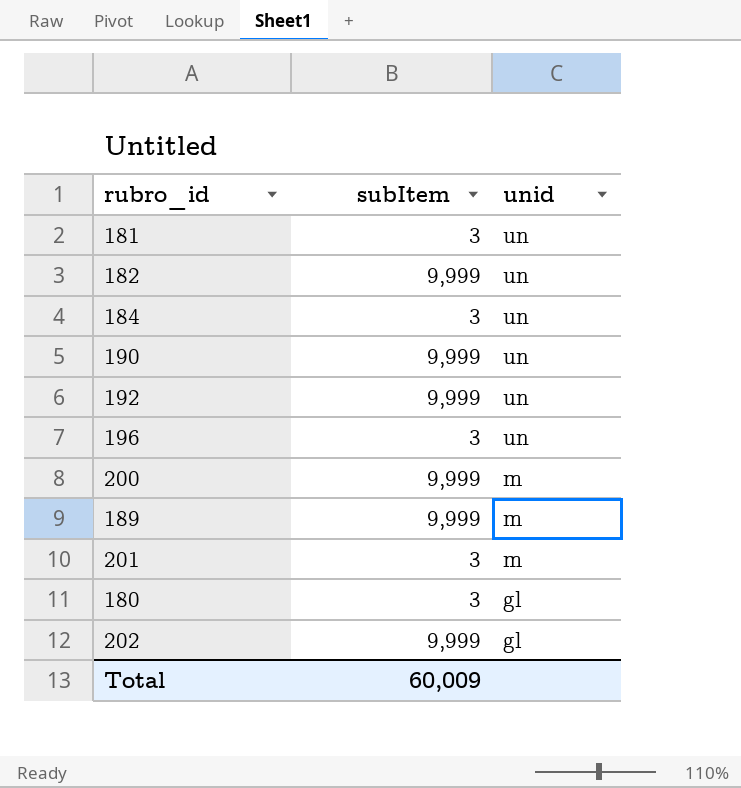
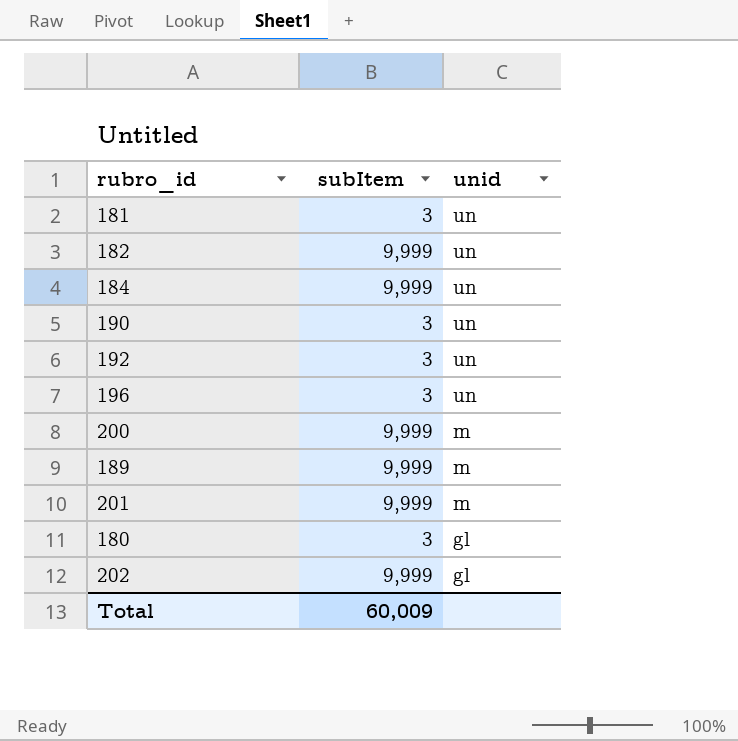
184 | subItem: 3 -> 9,999
190 | subItem: 9,999 -> 3
192 | subItem: 9,999 -> 3
201 | subItem: 3 -> 9,999

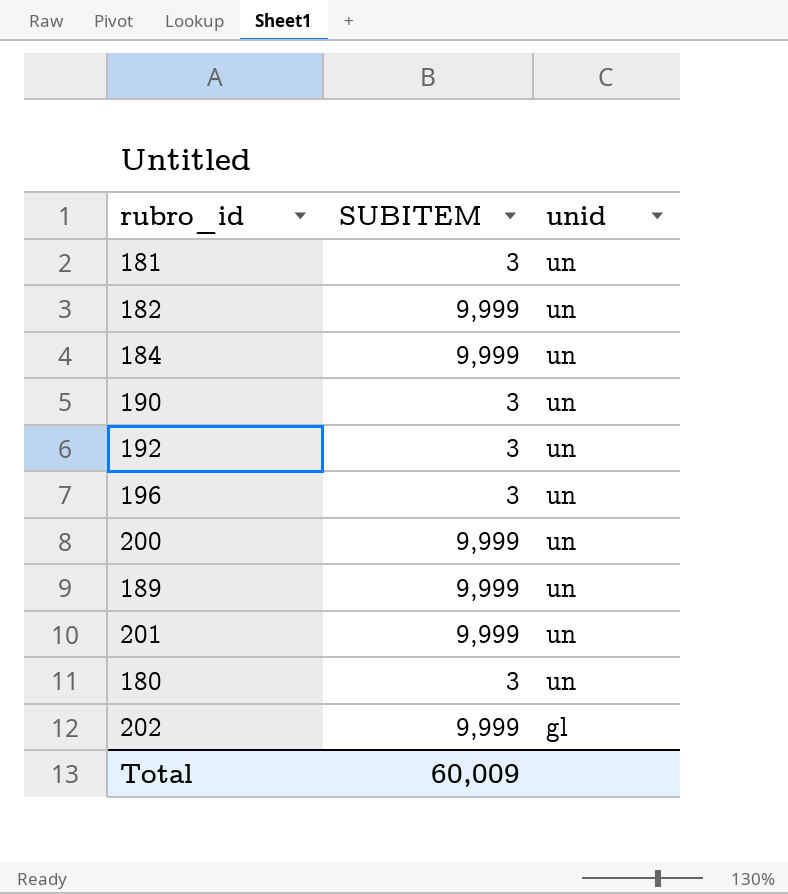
column name: subItem -> SUBITEM
200 | unid: m -> un
189 | unid: m -> un
201 | unid: m -> un
180 | unid: gl -> un

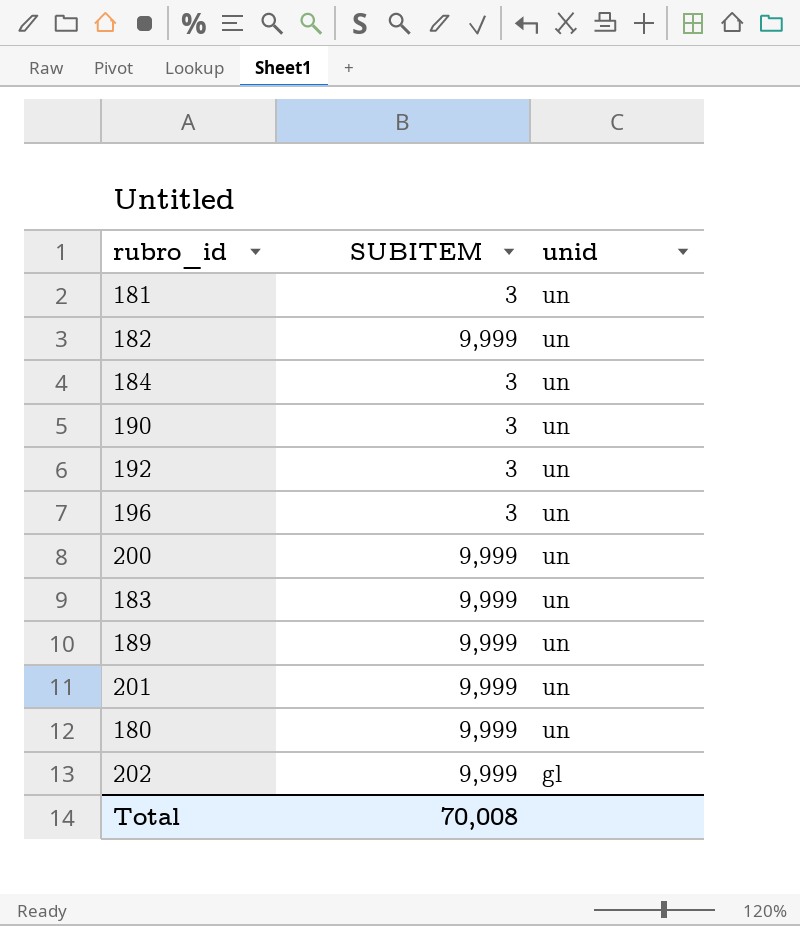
184 | SUBITEM: 9,999 -> 3
row 183: none -> 9,999 | un
180 | SUBITEM: 3 -> 9,999
Total | SUBITEM: 60,009 -> 70,008

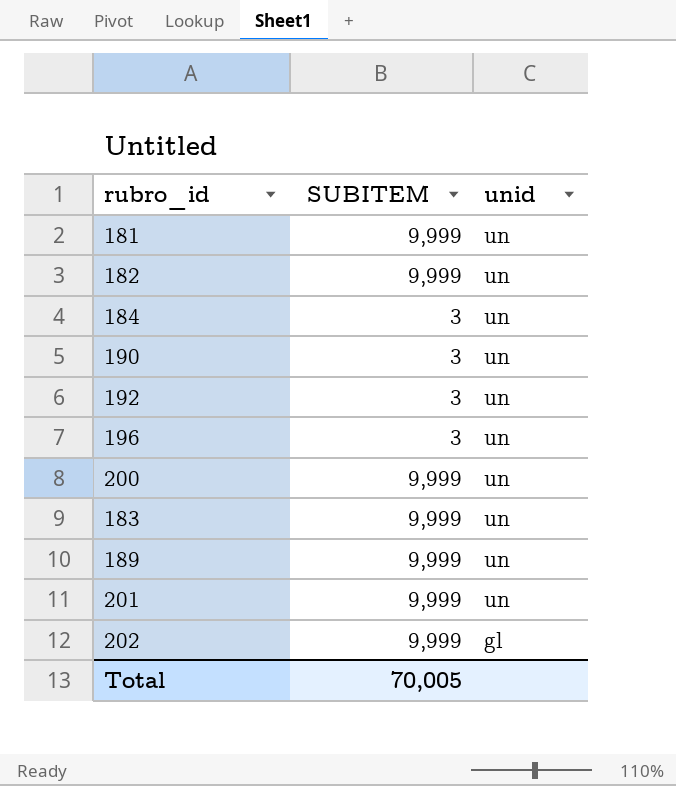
row 180: 9,999 | un -> none
181 | SUBITEM: 3 -> 9,999
Total | SUBITEM: 70,008 -> 70,005

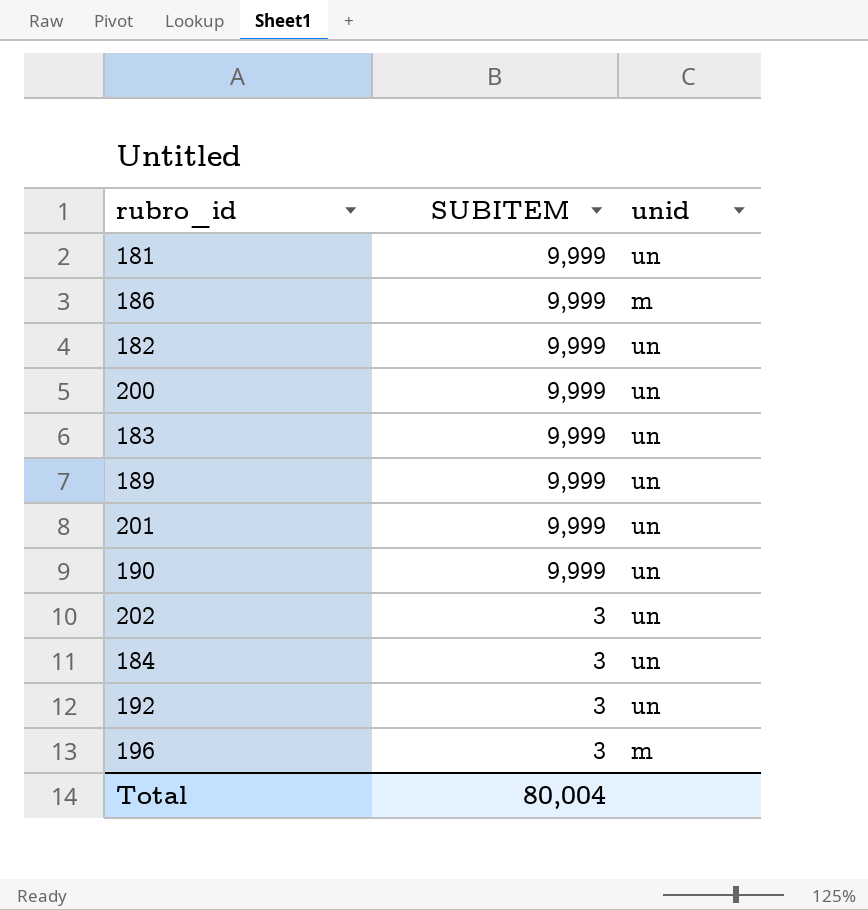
row order: unid descending -> SUBITEM descending
row 186: none -> 9,999 | m
190 | SUBITEM: 3 -> 9,999
202 | SUBITEM: 9,999 -> 3
202 | unid: gl -> un
196 | unid: un -> m
Total | SUBITEM: 70,005 -> 80,004

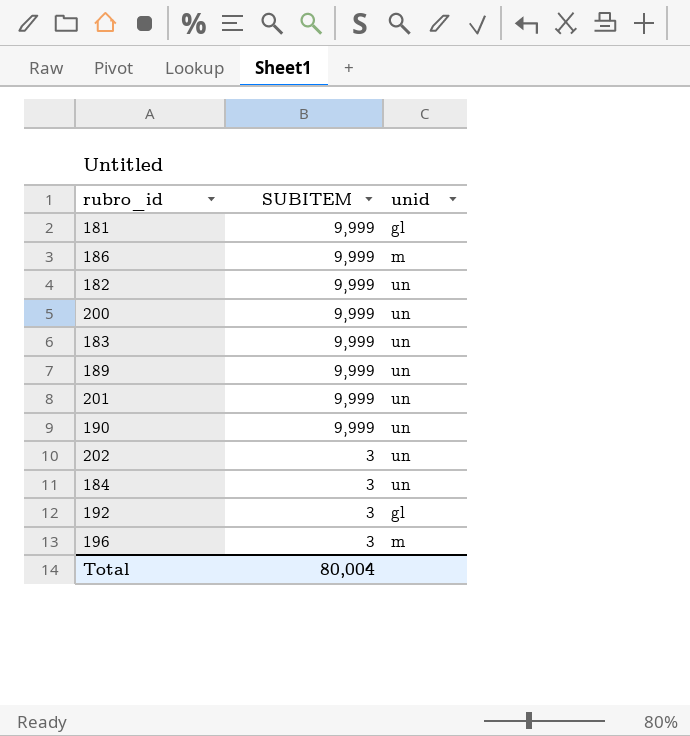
181 | unid: un -> gl
192 | unid: un -> gl

